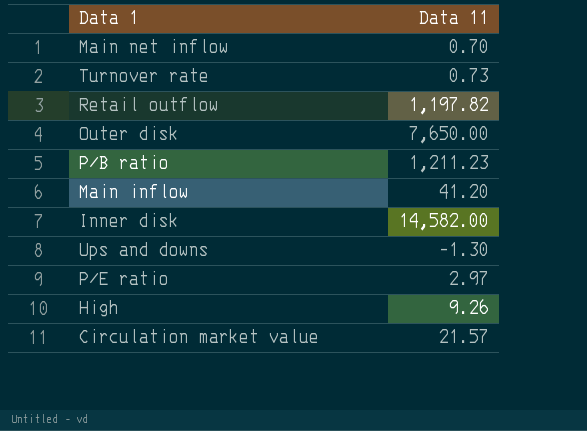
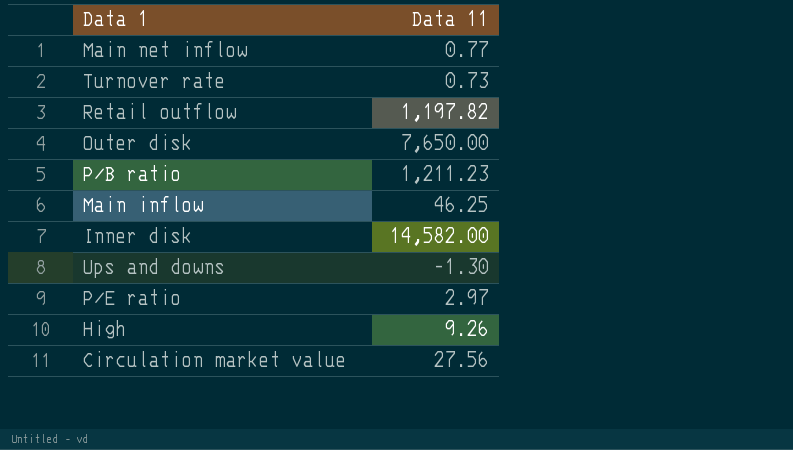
Main net inflow | Data 11: 0.70 -> 0.77
Main inflow | Data 11: 41.20 -> 46.25
Circulation market value | Data 11: 21.57 -> 27.56

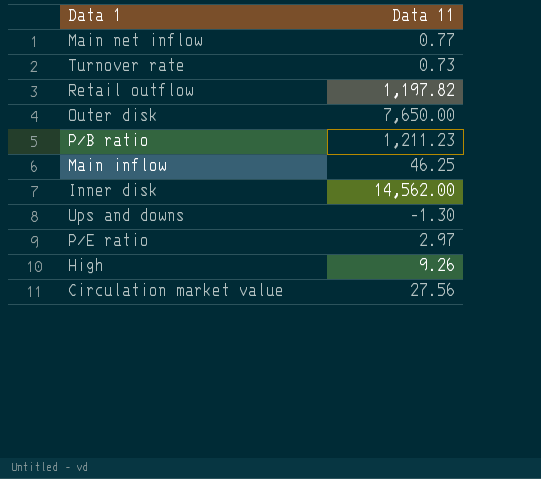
Inner disk | Data 11: 14,582.00 -> 14,562.00

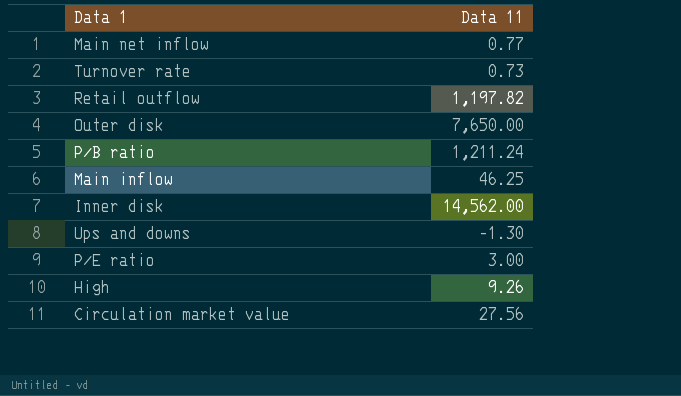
P/B ratio | Data 11: 1,211.23 -> 1,211.24
P/E ratio | Data 11: 2.97 -> 3.00

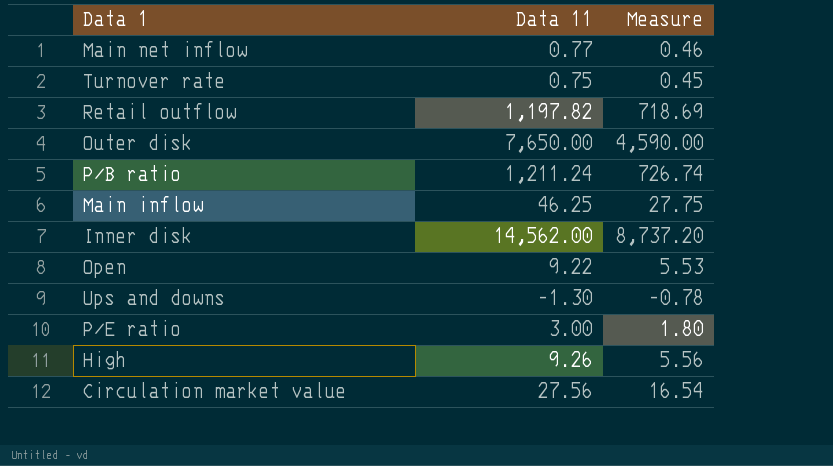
column Measure | formula: none -> [Data 11] * 0.6
Turnover rate | Data 11: 0.73 -> 0.75
row Open: none -> 9.22 | 5.53

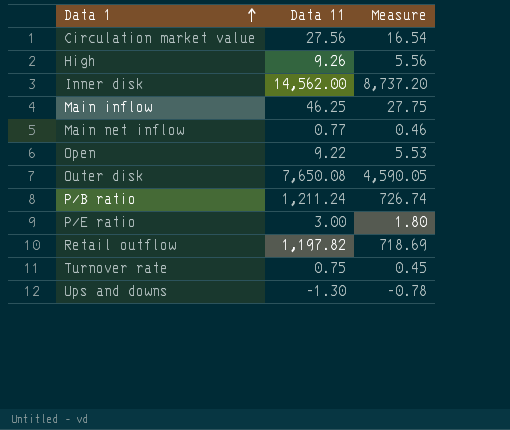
row order: none -> Data 1 ascending
Outer disk | Data 11: 7,650.00 -> 7,650.08
Outer disk | Measure: 4,590.00 -> 4,590.05

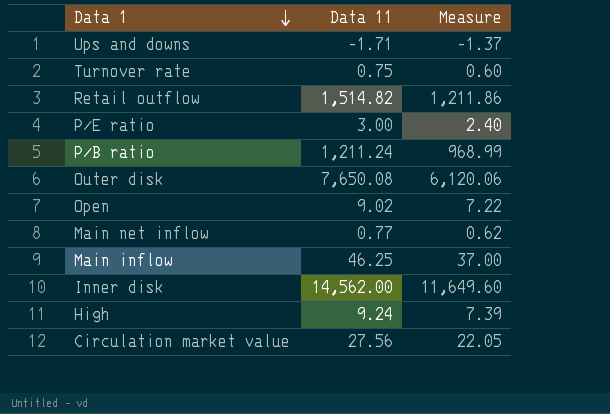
row order: Data 1 ascending -> Data 1 descending
column Measure | formula: [Data 11] * 0.6 -> [Data 11] * 0.8
Ups and downs | Data 11: -1.30 -> -1.71
Retail outflow | Data 11: 1,197.82 -> 1,514.82
Open | Data 11: 9.22 -> 9.02
High | Data 11: 9.26 -> 9.24

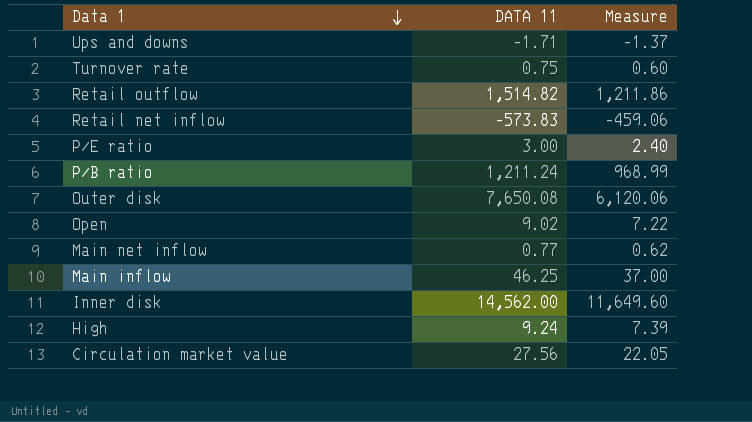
column name: Data 11 -> DATA 11
row Retail net inflow: none -> -573.83 | -459.06

